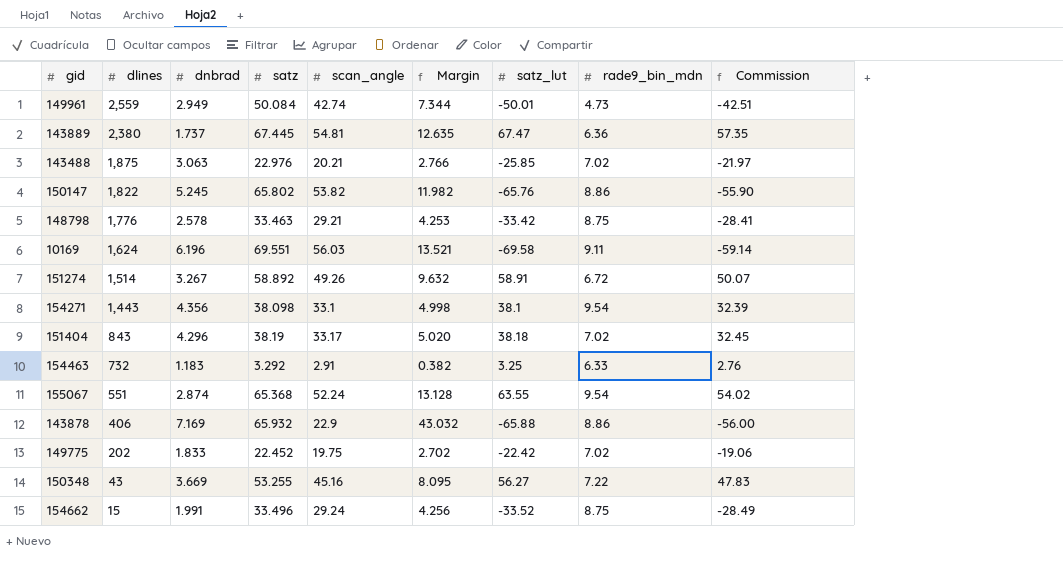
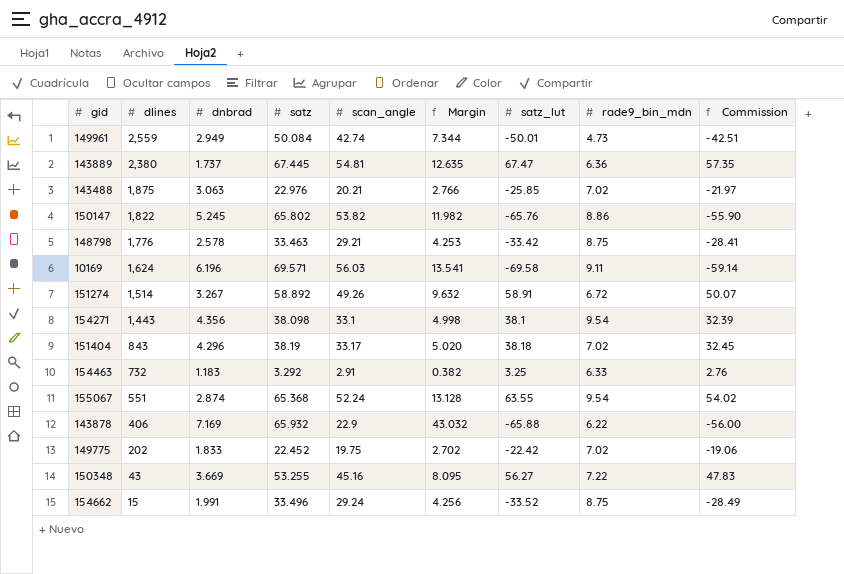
10169 | satz: 69.551 -> 69.571
10169 | Margin: 13.521 -> 13.541
143878 | rade9_bin_mdn: 8.86 -> 6.22

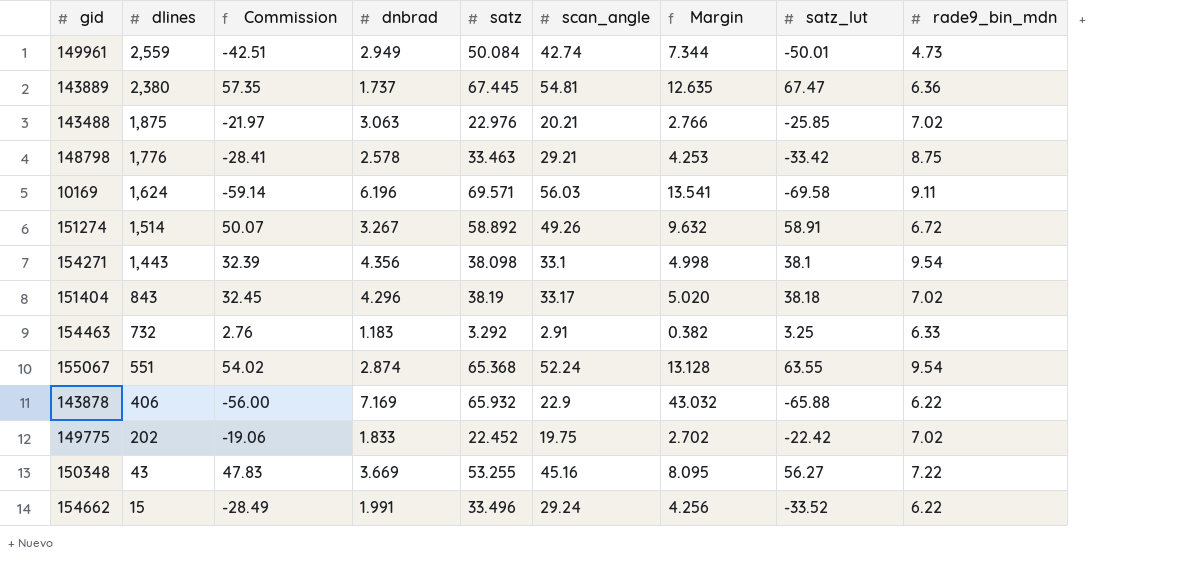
column Commission | position: 9 -> 3
row 150147: 1,822 | 5.245 | 65.802 | 53.82 | 11.982 | -65.76 | 8.86 | -55.90 -> none
154662 | rade9_bin_mdn: 8.75 -> 6.22

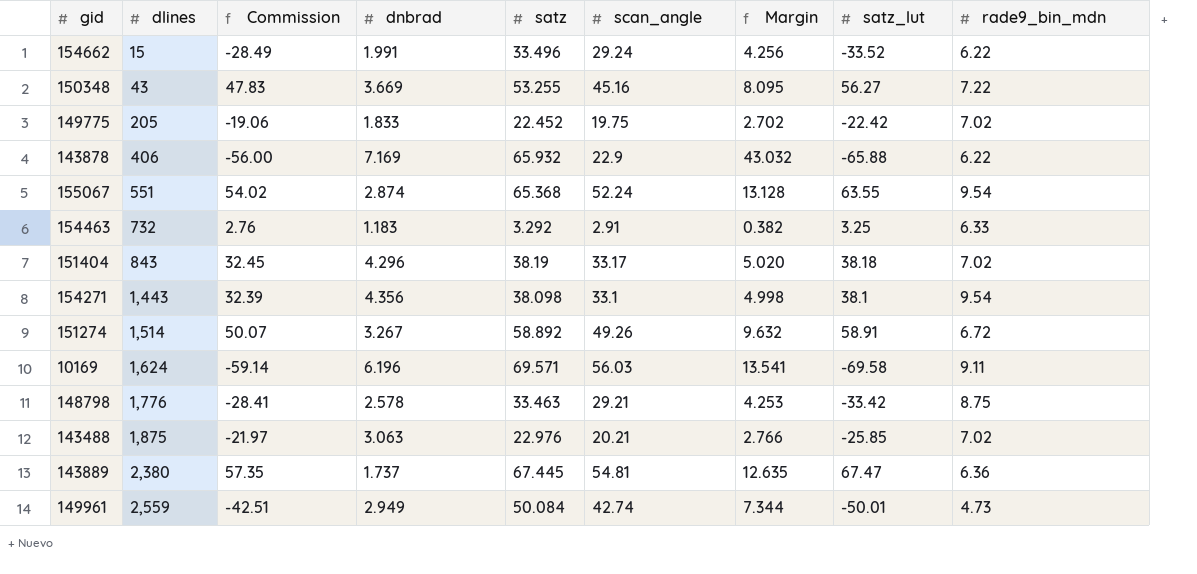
row order: dlines descending -> dlines ascending
149775 | dlines: 202 -> 205

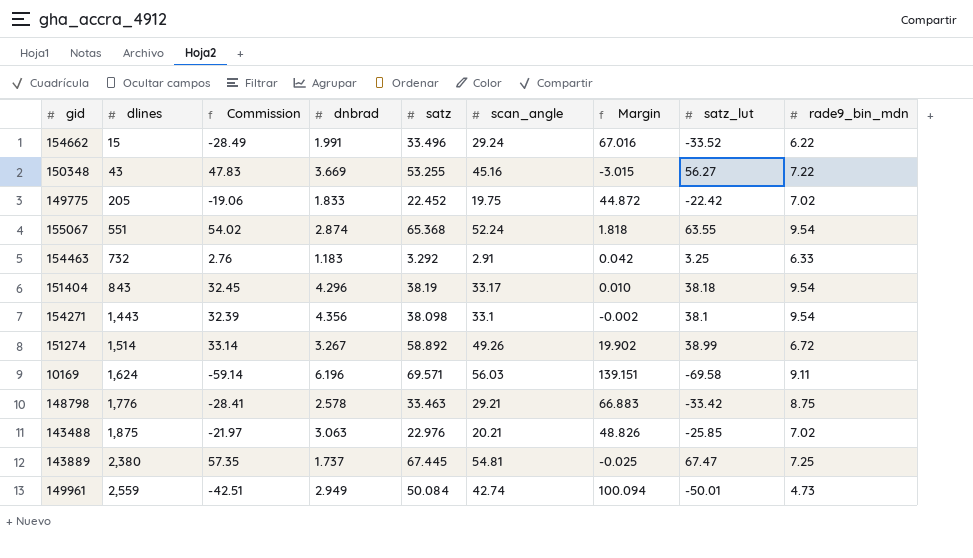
column Margin | formula: [satz] - [scan_angle] -> [satz] - [satz_lut]
row 143878: 406 | -56.00 | 7.169 | 65.932 | 22.9 | 43.032 | -65.88 | 6.22 -> none
151404 | rade9_bin_mdn: 7.02 -> 9.54
151274 | Commission: 50.07 -> 33.14
151274 | satz_lut: 58.91 -> 38.99
143889 | rade9_bin_mdn: 6.36 -> 7.25

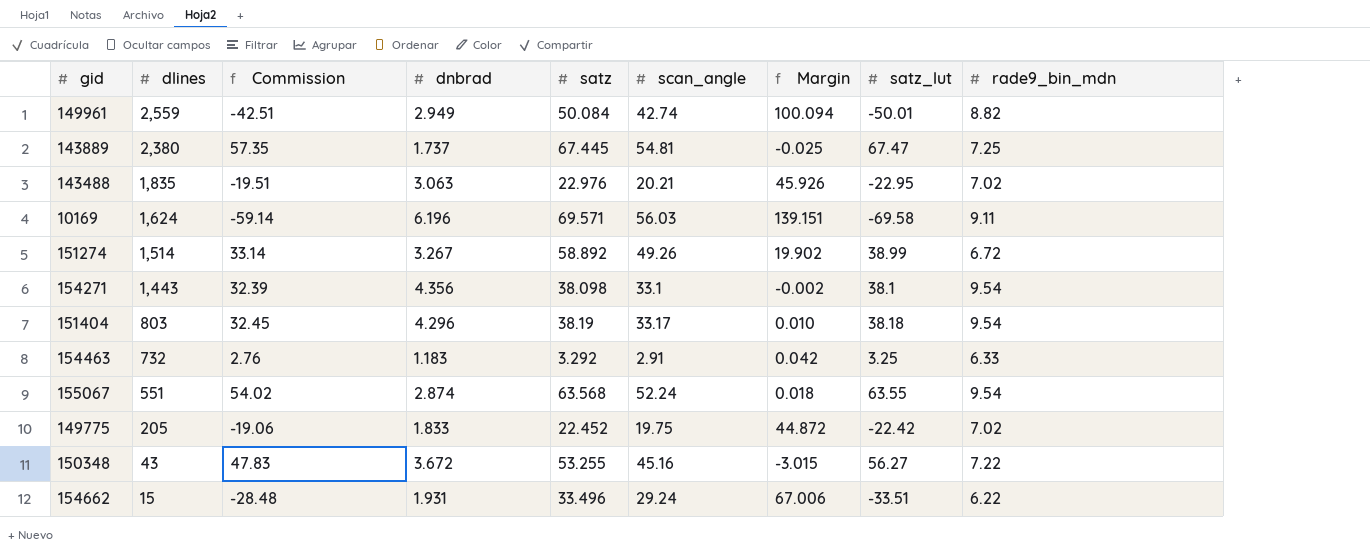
row order: dlines ascending -> dlines descending
row 148798: 1,776 | -28.41 | 2.578 | 33.463 | 29.21 | 66.883 | -33.42 | 8.75 -> none
149961 | rade9_bin_mdn: 4.73 -> 8.82
143488 | dlines: 1,875 -> 1,835
143488 | Commission: -21.97 -> -19.51
143488 | Margin: 48.826 -> 45.926
143488 | satz_lut: -25.85 -> -22.95
151404 | dlines: 843 -> 803
155067 | satz: 65.368 -> 63.568
155067 | Margin: 1.818 -> 0.018
150348 | dnbrad: 3.669 -> 3.672
154662 | Commission: -28.49 -> -28.48
154662 | dnbrad: 1.991 -> 1.931
154662 | Margin: 67.016 -> 67.006
154662 | satz_lut: -33.52 -> -33.51

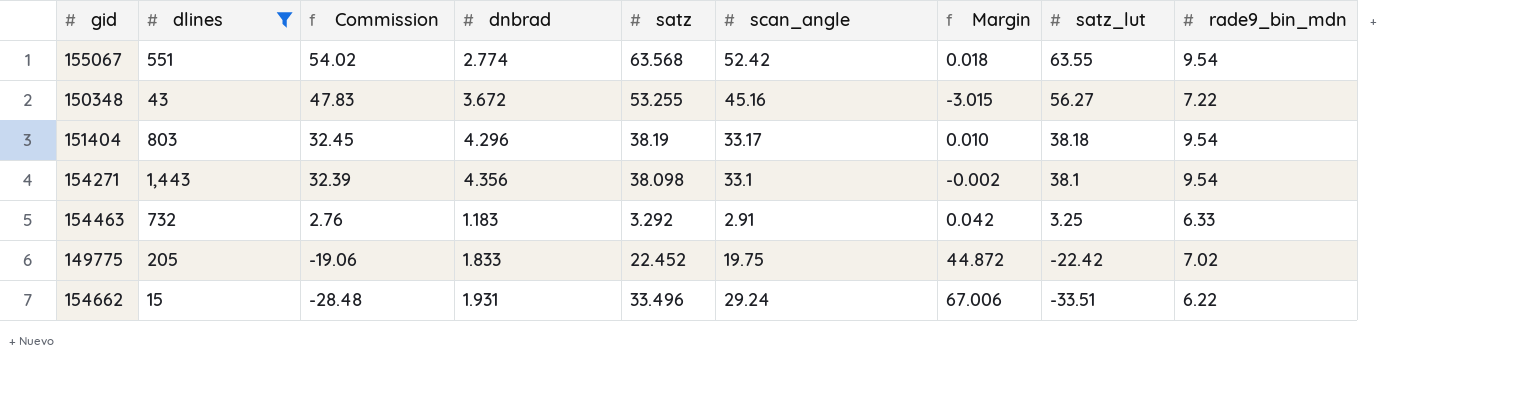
filter: none -> dlines <= 1,443
row order: dlines descending -> Commission descending
155067 | dnbrad: 2.874 -> 2.774
155067 | scan_angle: 52.24 -> 52.42

